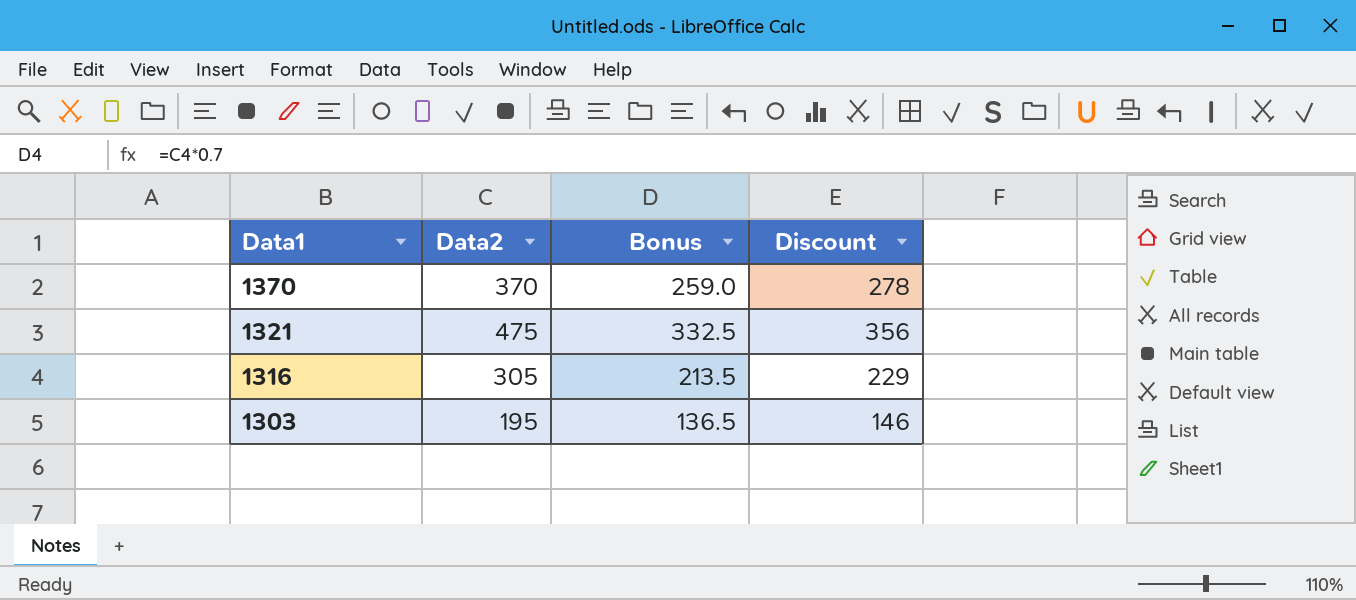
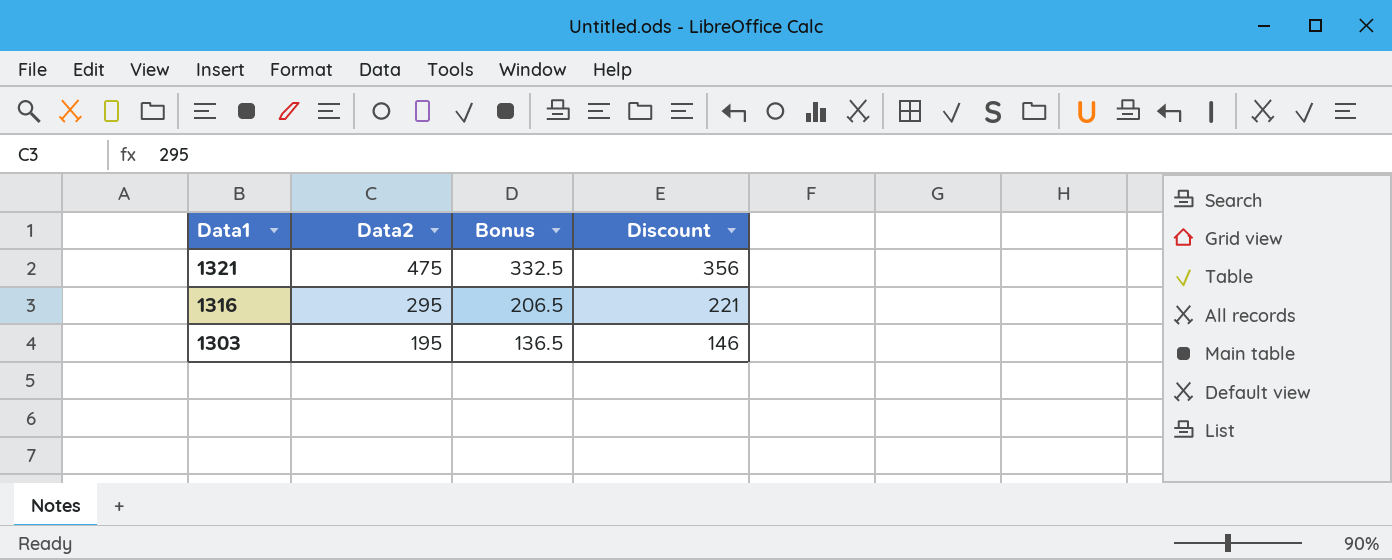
row 1370: 370 | 259.0 | 278 -> none
1316 | Data2: 305 -> 295
1316 | Bonus: 213.5 -> 206.5
1316 | Discount: 229 -> 221

